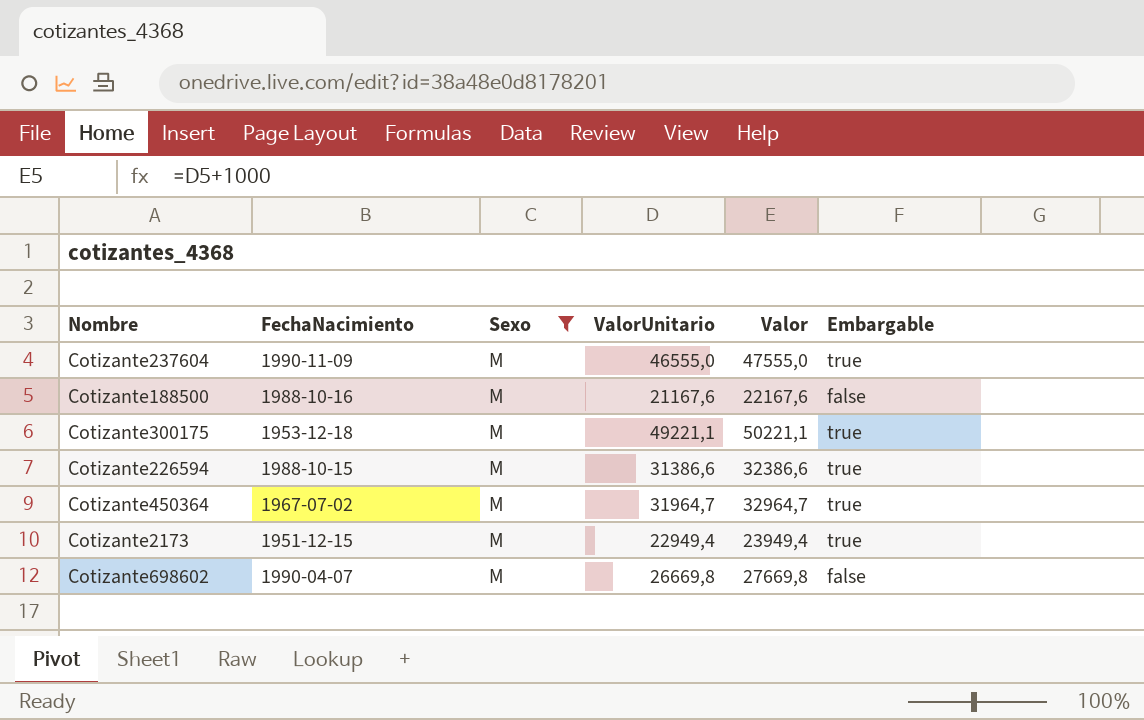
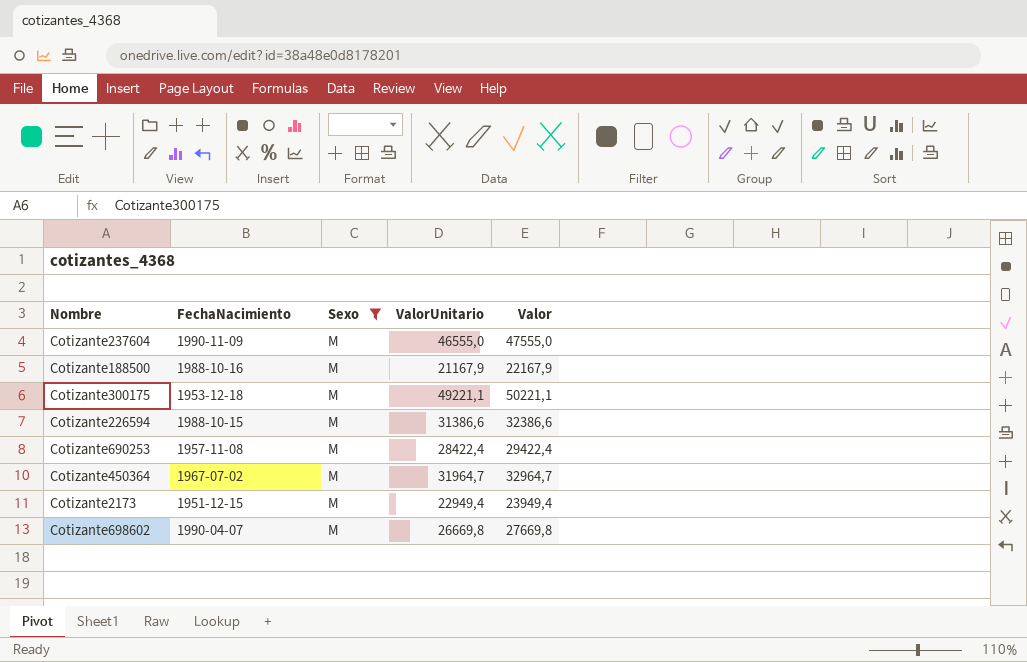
column Embargable | position: 6 -> none
Cotizante188500 | ValorUnitario: 21167,6 -> 21167,9
Cotizante188500 | Valor: 22167,6 -> 22167,9
row Cotizante690253: none -> 1957-11-08 | M | 28422,4 | 29422,4

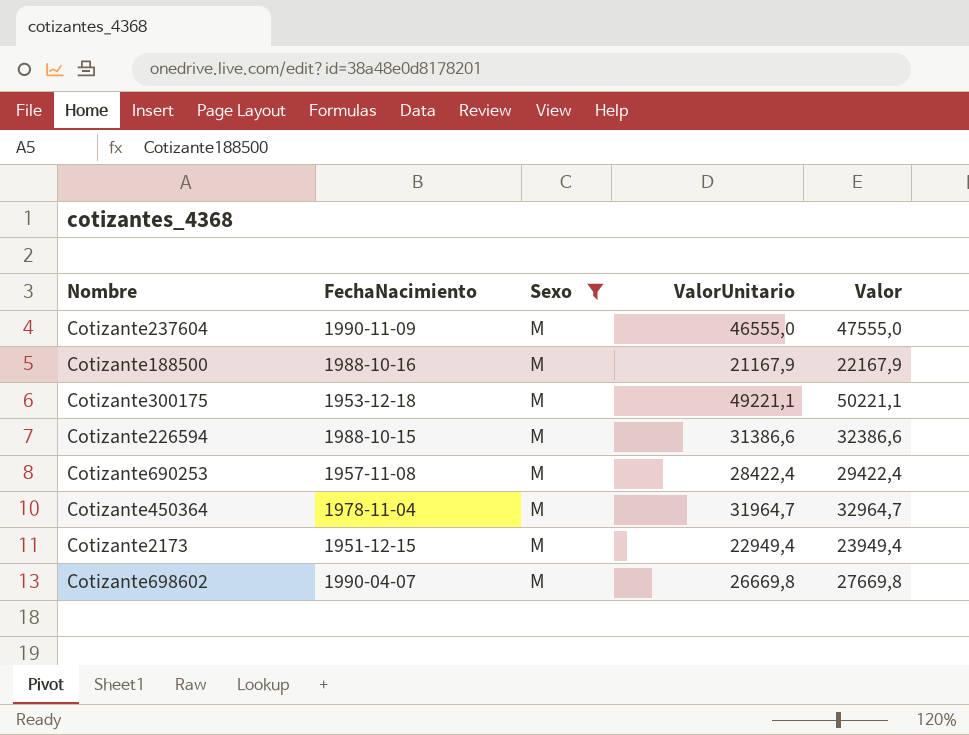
Cotizante450364 | FechaNacimiento: 1967-07-02 -> 1978-11-04

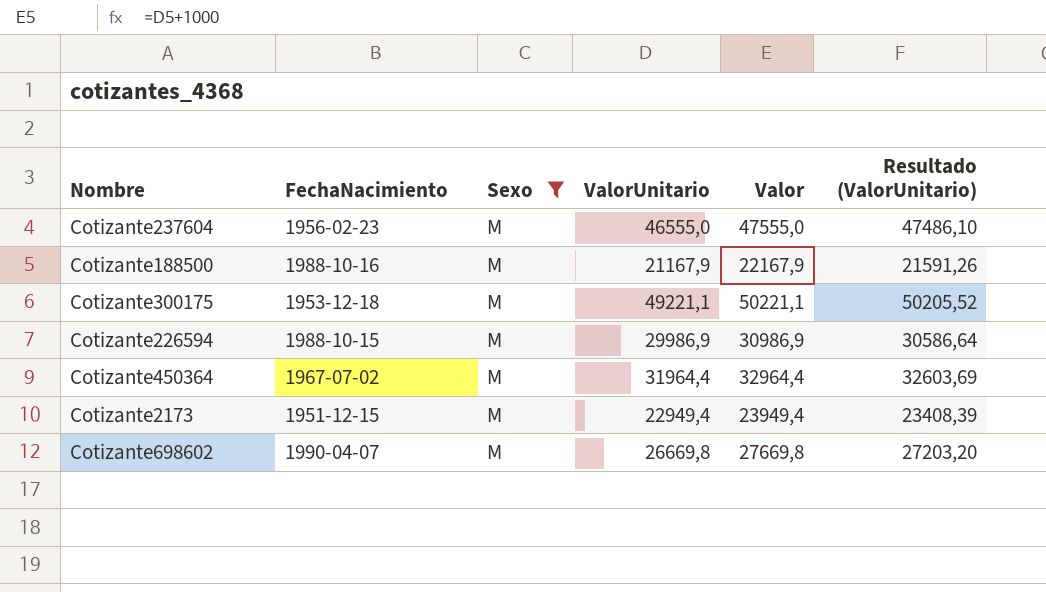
column Resultado (ValorUnitario) | formula: none -> [ValorUnitario] * 1,02
row Cotizante690253: 1957-11-08 | M | 28422,4 | 29422,4 -> none
Cotizante237604 | FechaNacimiento: 1990-11-09 -> 1956-02-23
Cotizante226594 | ValorUnitario: 31386,6 -> 29986,9
Cotizante226594 | Valor: 32386,6 -> 30986,9
Cotizante450364 | FechaNacimiento: 1978-11-04 -> 1967-07-02
Cotizante450364 | ValorUnitario: 31964,7 -> 31964,4
Cotizante450364 | Valor: 32964,7 -> 32964,4

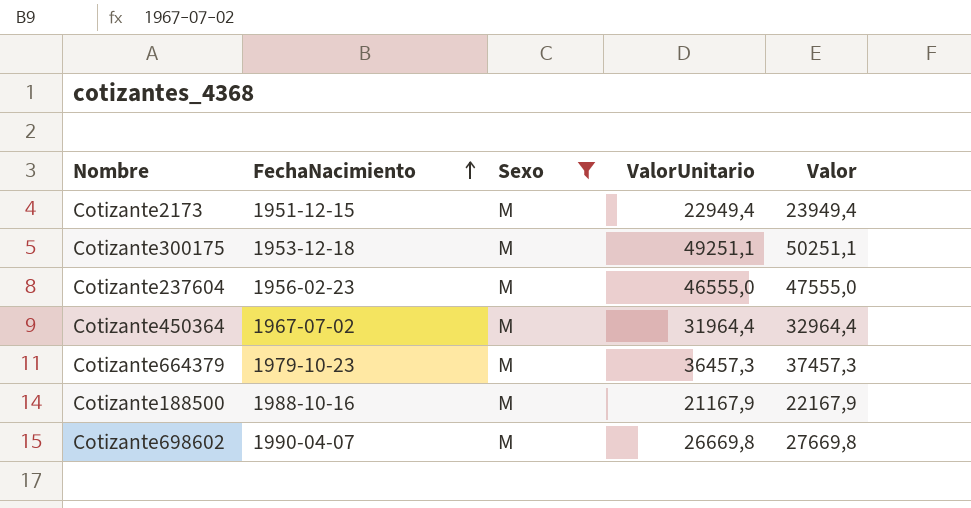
row order: none -> FechaNacimiento ascending
column Resultado (ValorUnitario) | formula: [ValorUnitario] * 1,02 -> none
row Cotizante226594: 1988-10-15 | M | 29986,9 | 30986,9 | 30586,64 -> none
Cotizante300175 | ValorUnitario: 49221,1 -> 49251,1
Cotizante300175 | Valor: 50221,1 -> 50251,1
row Cotizante664379: none -> 1979-10-23 | M | 36457,3 | 37457,3

